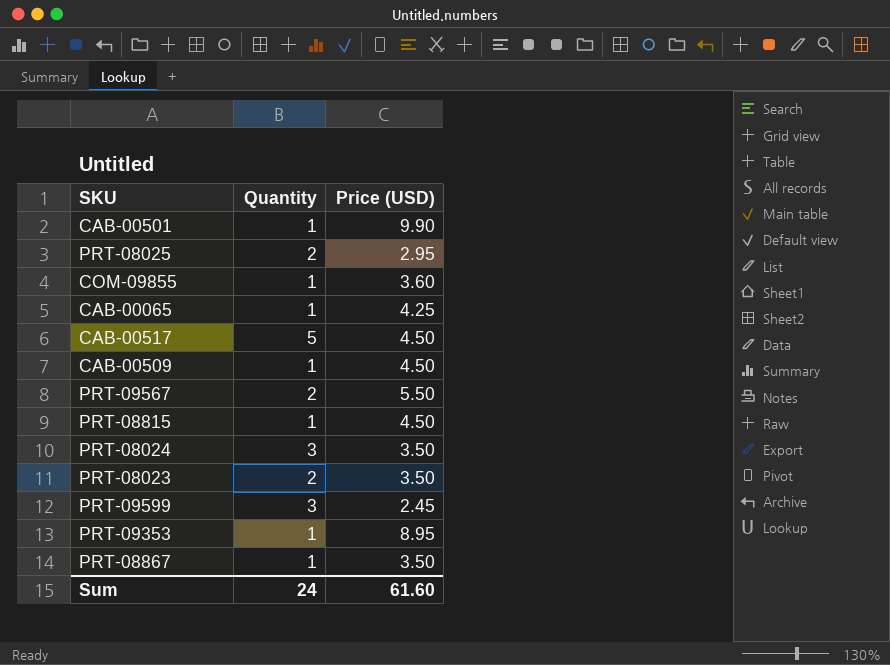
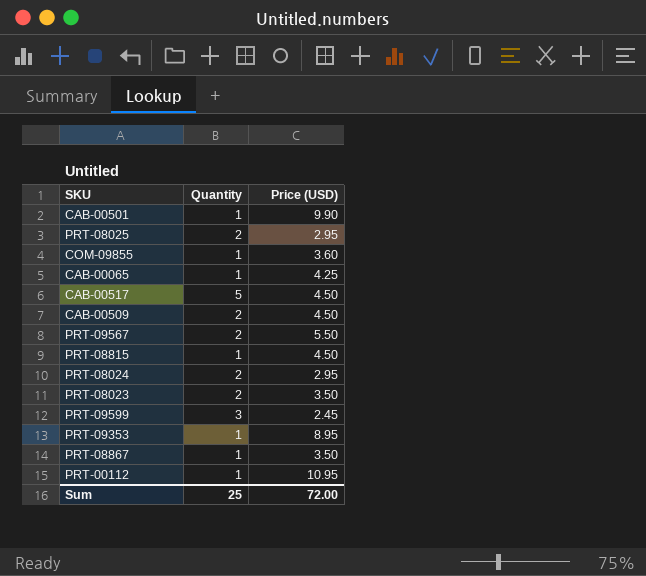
CAB-00509 | Quantity: 1 -> 2
PRT-08024 | Quantity: 3 -> 2
PRT-08024 | Price (USD): 3.50 -> 2.95
row PRT-00112: none -> 1 | 10.95
Sum | Quantity: 24 -> 25
Sum | Price (USD): 61.60 -> 72.00

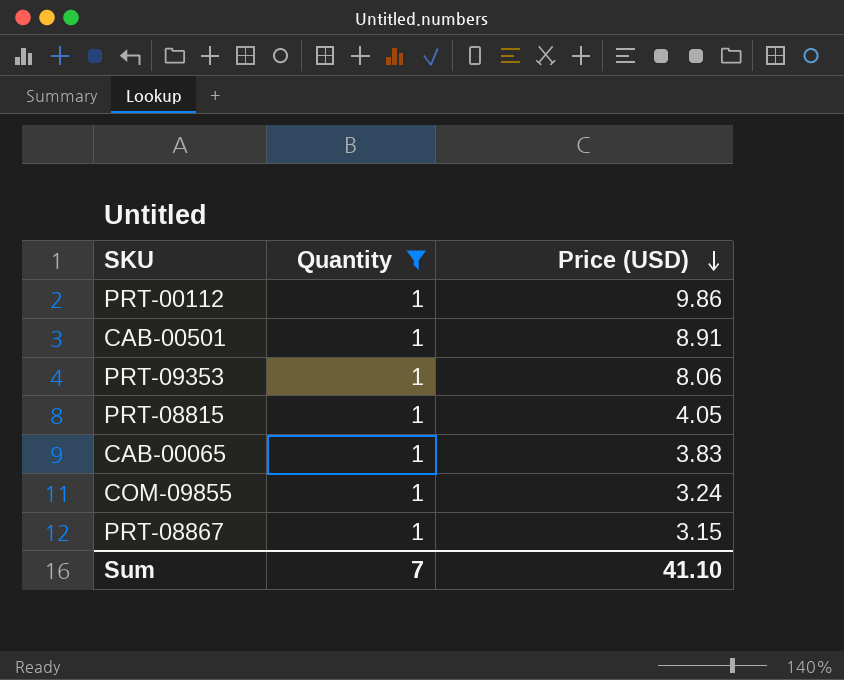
filter: none -> Quantity = 1
row order: none -> Price (USD) descending
PRT-00112 | Price (USD): 10.95 -> 9.86
CAB-00501 | Price (USD): 9.90 -> 8.91
PRT-09353 | Price (USD): 8.95 -> 8.06
PRT-08815 | Price (USD): 4.50 -> 4.05
CAB-00065 | Price (USD): 4.25 -> 3.83
COM-09855 | Price (USD): 3.60 -> 3.24
PRT-08867 | Price (USD): 3.50 -> 3.15
Sum | Quantity: 25 -> 7
Sum | Price (USD): 72.00 -> 41.10

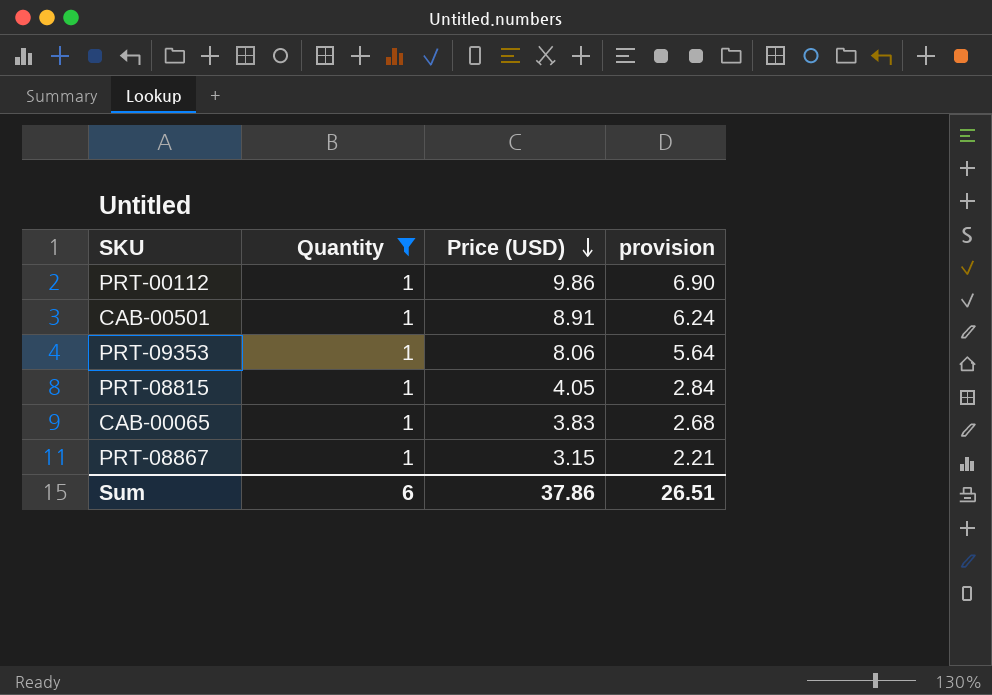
column provision | formula: none -> [Price (USD)] * 0.7
row COM-09855: 1 | 3.24 -> none
Sum | Quantity: 7 -> 6
Sum | Price (USD): 41.10 -> 37.86

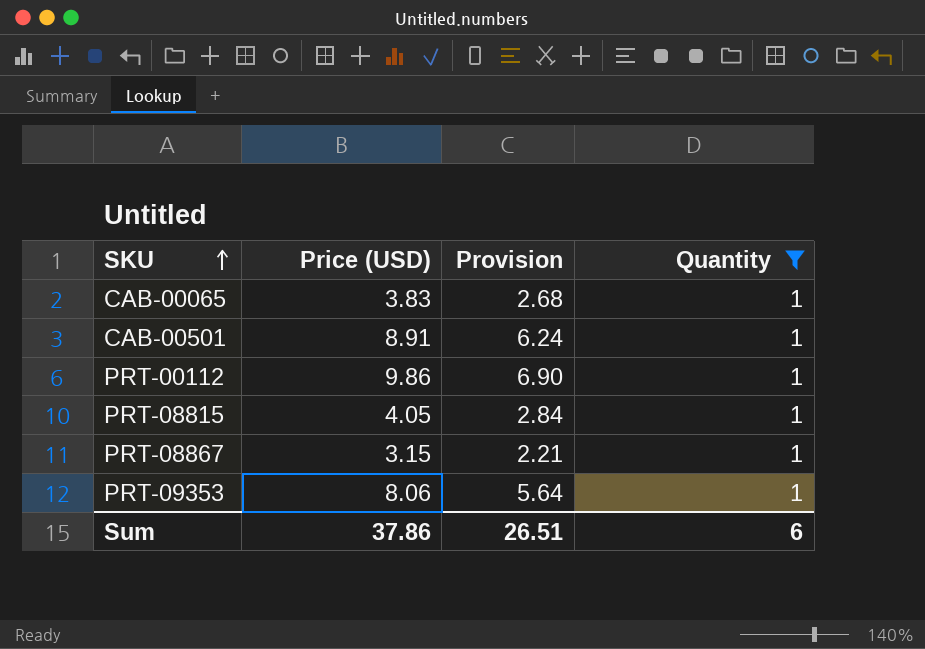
row order: Price (USD) descending -> SKU ascending
column name: provision -> Provision
column Quantity | position: 2 -> 4

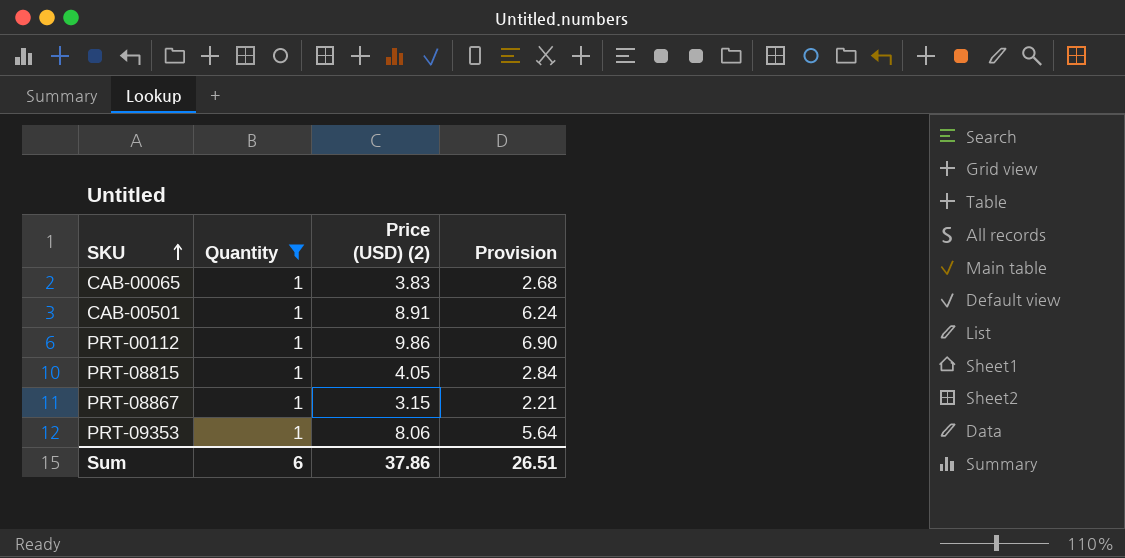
column Quantity | position: 4 -> 2
column name: Price (USD) -> Price (USD) (2)

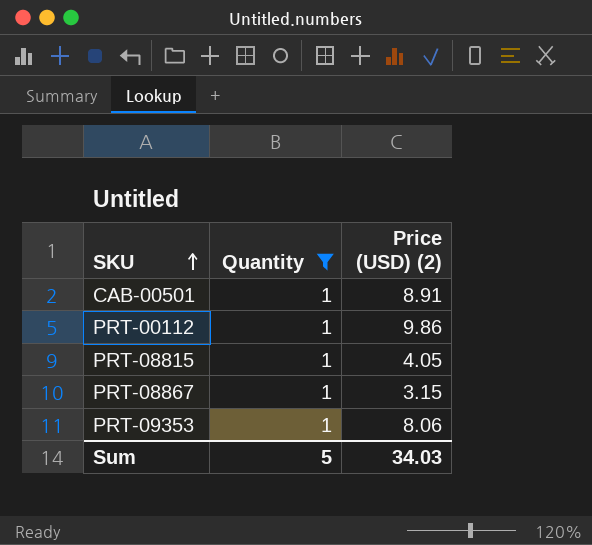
column Provision | formula: [Price (USD) (2)] * 0.7 -> none
row CAB-00065: 1 | 3.83 | 2.68 -> none
Sum | Quantity: 6 -> 5
Sum | Price (USD) (2): 37.86 -> 34.03

